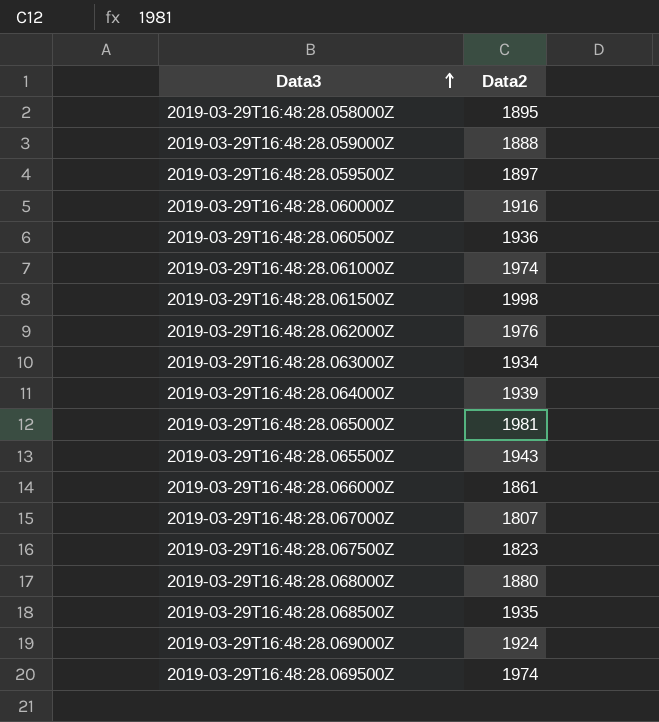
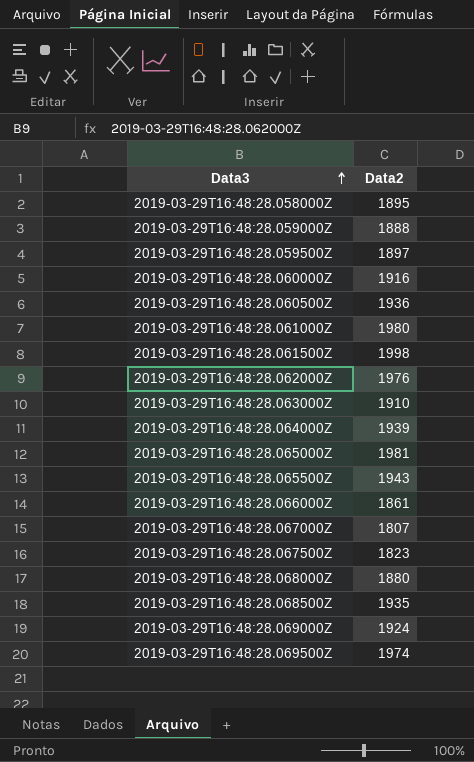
2019-03-29T16:48:28.061000Z | Data2: 1974 -> 1980
2019-03-29T16:48:28.063000Z | Data2: 1934 -> 1910

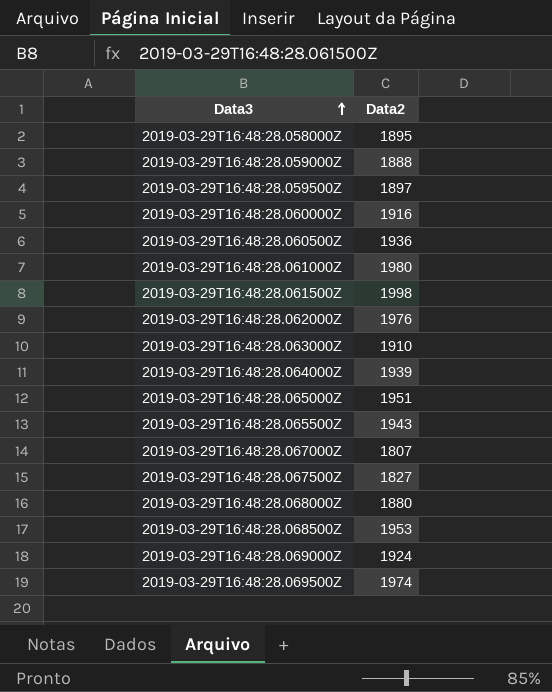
row 2019-03-29T16:48:28.066000Z: 1861 -> none
2019-03-29T16:48:28.065000Z | Data2: 1981 -> 1951
2019-03-29T16:48:28.067500Z | Data2: 1823 -> 1827
2019-03-29T16:48:28.068500Z | Data2: 1935 -> 1953

